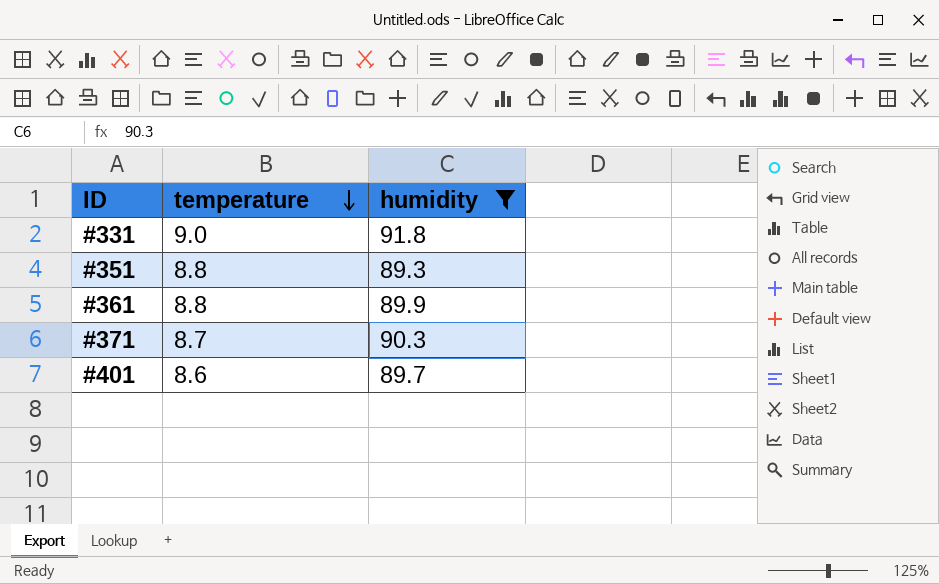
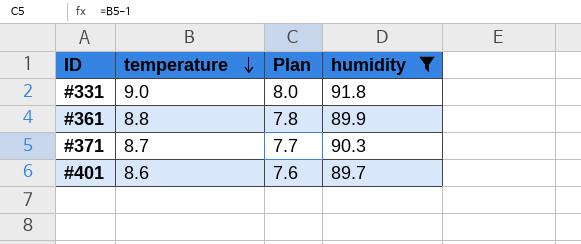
column Plan | formula: none -> [temperature] - 1
row #351: 8.8 | 89.3 -> none

